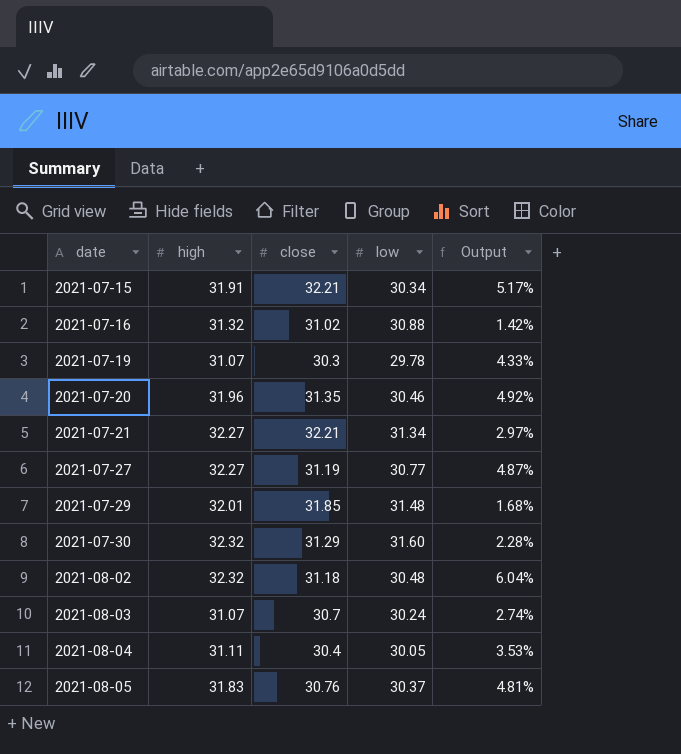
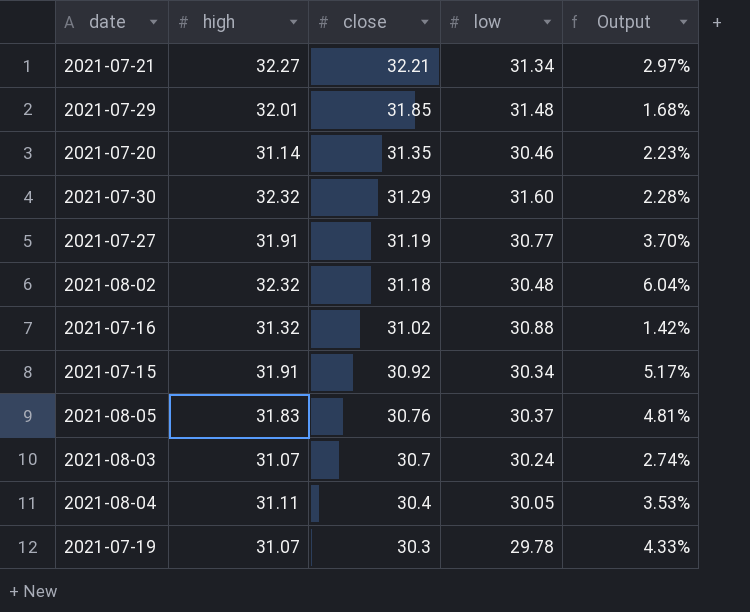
row order: date ascending -> close descending
2021-07-20 | high: 31.96 -> 31.14
2021-07-20 | Output: 4.92% -> 2.23%
2021-07-27 | high: 32.27 -> 31.91
2021-07-27 | Output: 4.87% -> 3.70%
2021-07-15 | close: 32.21 -> 30.92

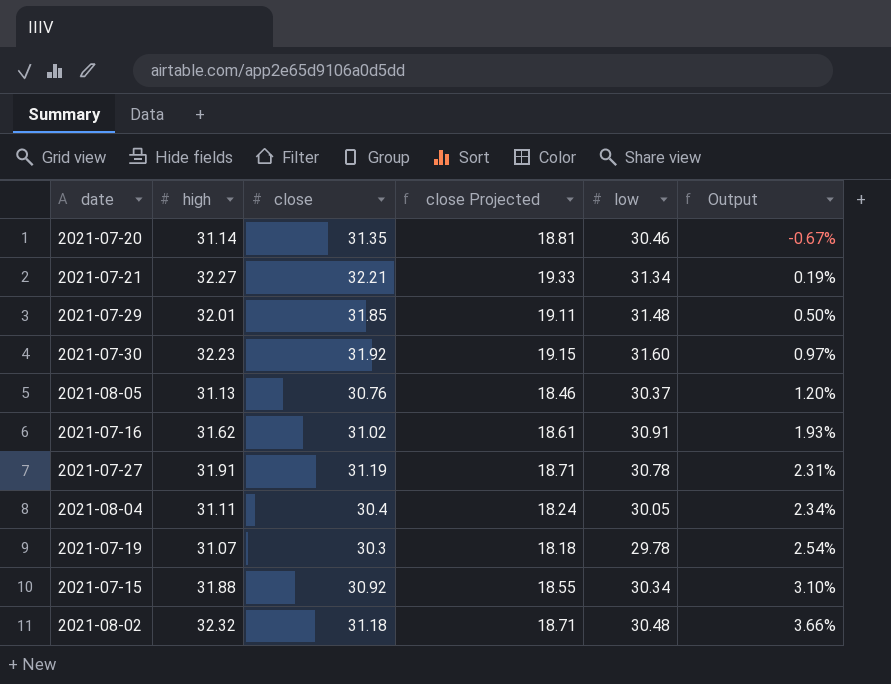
row order: close descending -> Output ascending
column close Projected | formula: none -> [close] * 0.6
column Output | formula: ([high] - [low]) / [low] -> ([high] - [close]) / [close]
row 2021-08-03: 31.07 | 30.7 | 30.24 | 2.74% -> none
2021-07-30 | high: 32.32 -> 32.23
2021-07-30 | close: 31.29 -> 31.92
2021-08-05 | high: 31.83 -> 31.13
2021-07-16 | high: 31.32 -> 31.62
2021-07-16 | low: 30.88 -> 30.91
2021-07-27 | low: 30.77 -> 30.78
2021-07-15 | high: 31.91 -> 31.88

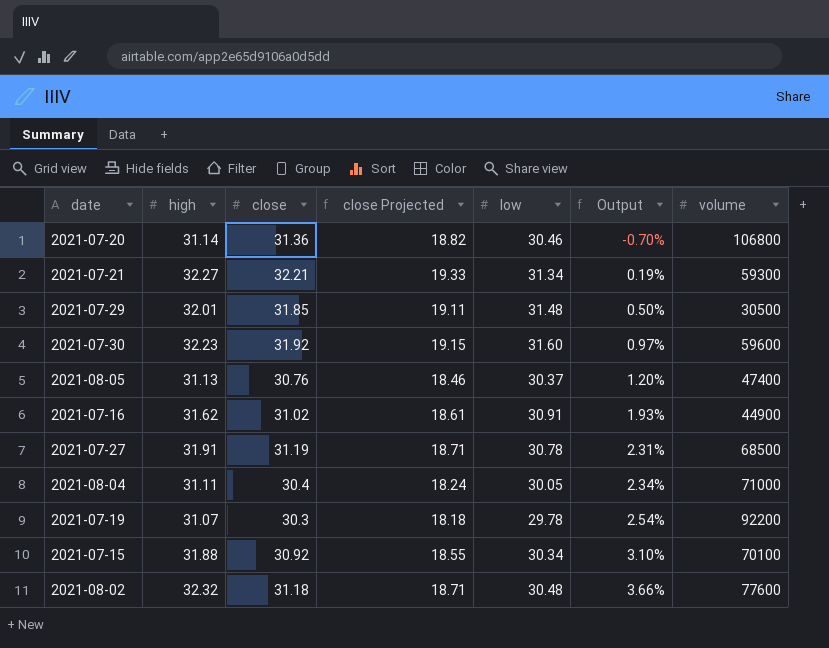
column volume | position: none -> 7
2021-07-20 | close: 31.35 -> 31.36
2021-07-20 | close Projected: 18.81 -> 18.82
2021-07-20 | Output: -0.67% -> -0.70%

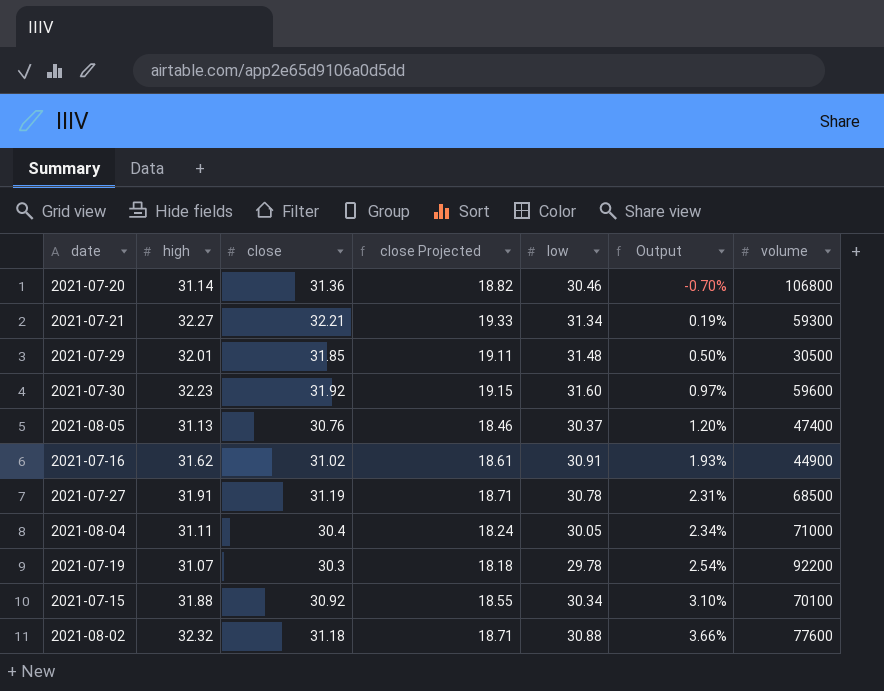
2021-08-02 | low: 30.48 -> 30.88

